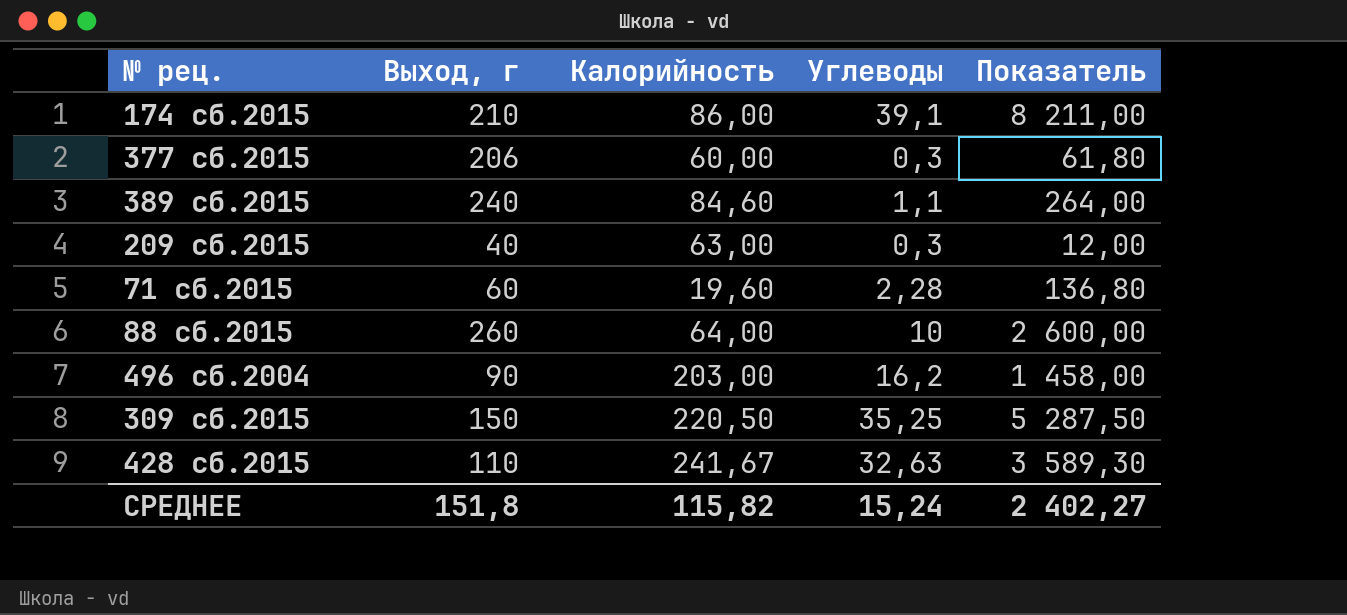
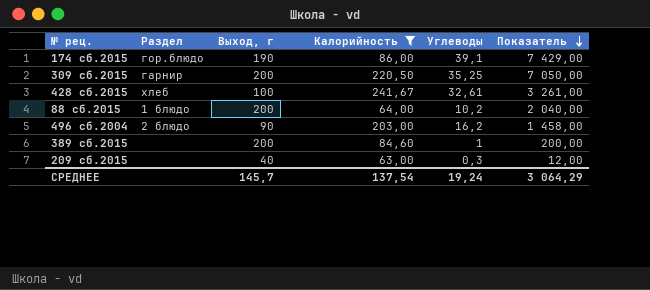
filter: none -> Калорийность >= 63,00
row order: none -> Показатель descending
column Раздел | position: none -> 2
174 сб.2015 | Выход, г: 210 -> 190
174 сб.2015 | Показатель: 8 211,00 -> 7 429,00
309 сб.2015 | Выход, г: 150 -> 200
309 сб.2015 | Показатель: 5 287,50 -> 7 050,00
428 сб.2015 | Выход, г: 110 -> 100
428 сб.2015 | Углеводы: 32,63 -> 32,61
428 сб.2015 | Показатель: 3 589,30 -> 3 261,00
88 сб.2015 | Выход, г: 260 -> 200
88 сб.2015 | Углеводы: 10 -> 10,2
88 сб.2015 | Показатель: 2 600,00 -> 2 040,00
389 сб.2015 | Выход, г: 240 -> 200
389 сб.2015 | Углеводы: 1,1 -> 1
389 сб.2015 | Показатель: 264,00 -> 200,00
СРЕДНЕЕ | Выход, г: 151,8 -> 145,7
СРЕДНЕЕ | Калорийность: 115,82 -> 137,54
СРЕДНЕЕ | Углеводы: 15,24 -> 19,24
СРЕДНЕЕ | Показатель: 2 402,27 -> 3 064,29

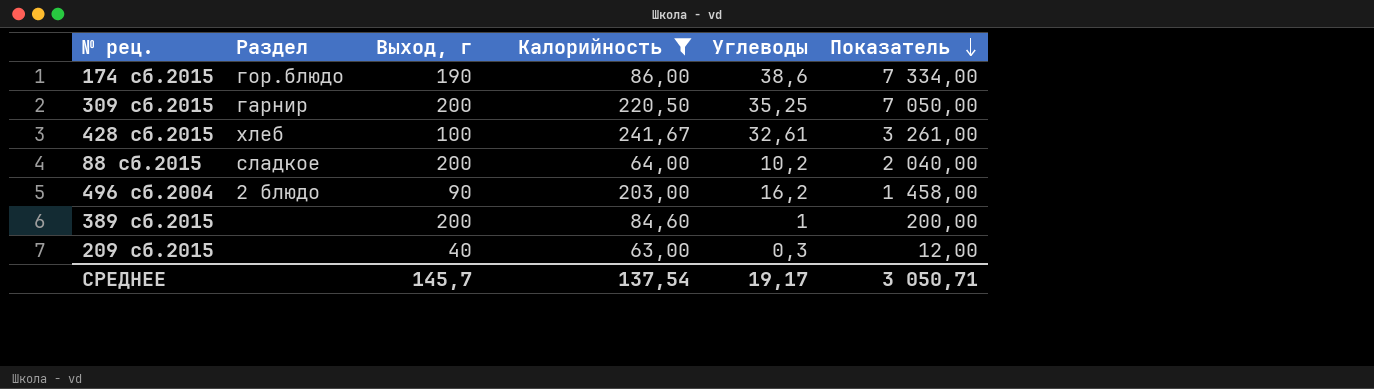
174 сб.2015 | Углеводы: 39,1 -> 38,6
174 сб.2015 | Показатель: 7 429,00 -> 7 334,00
88 сб.2015 | Раздел: 1 блюдо -> сладкое
СРЕДНЕЕ | Углеводы: 19,24 -> 19,17
СРЕДНЕЕ | Показатель: 3 064,29 -> 3 050,71

